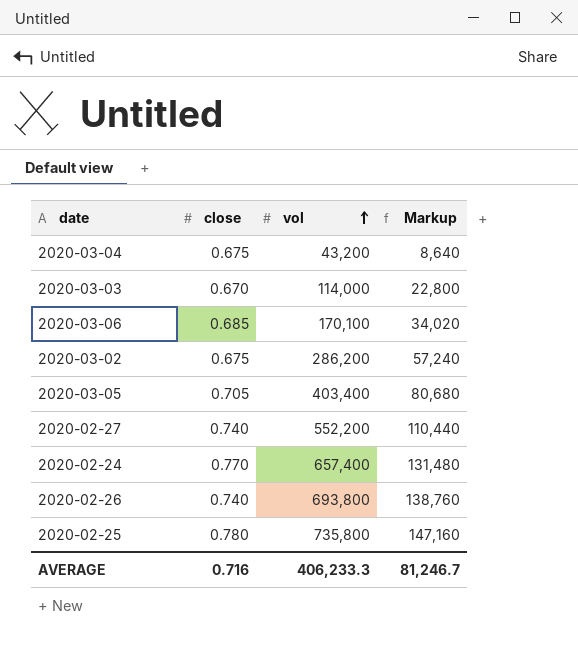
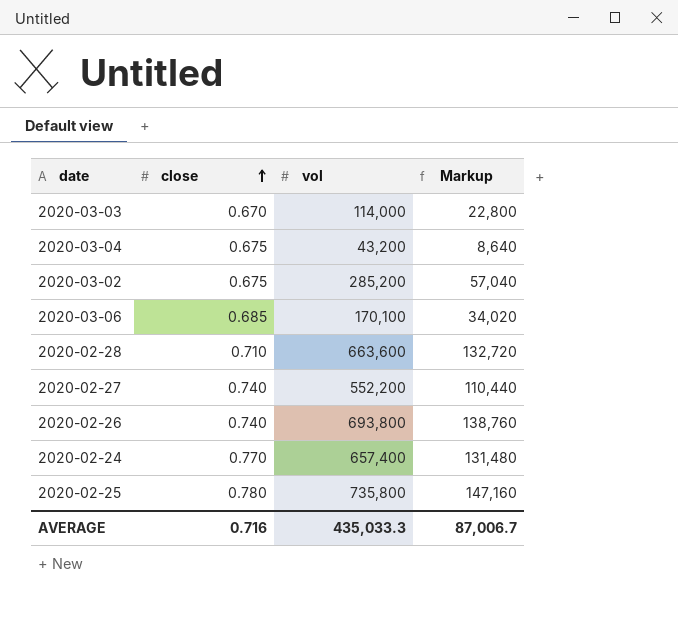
row order: vol ascending -> close ascending
row 2020-03-05: 0.705 | 403,400 | 80,680 -> none
2020-03-02 | vol: 286,200 -> 285,200
2020-03-02 | Markup: 57,240 -> 57,040
row 2020-02-28: none -> 0.710 | 663,600 | 132,720
AVERAGE | vol: 406,233.3 -> 435,033.3
AVERAGE | Markup: 81,246.7 -> 87,006.7

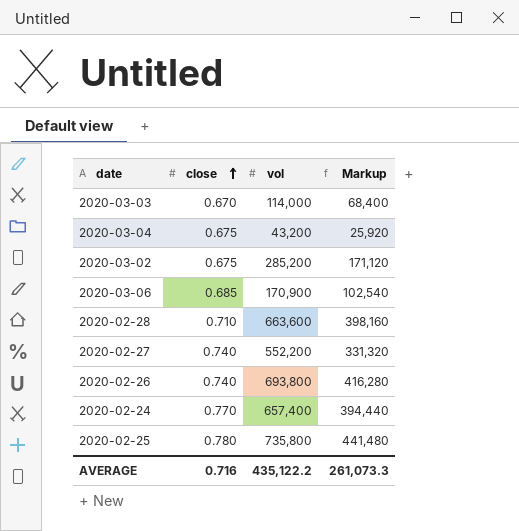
column Markup | formula: [vol] * 0.2 -> [vol] * 0.6
2020-03-06 | vol: 170,100 -> 170,900
AVERAGE | vol: 435,033.3 -> 435,122.2
AVERAGE | Markup: 87,006.7 -> 261,073.3

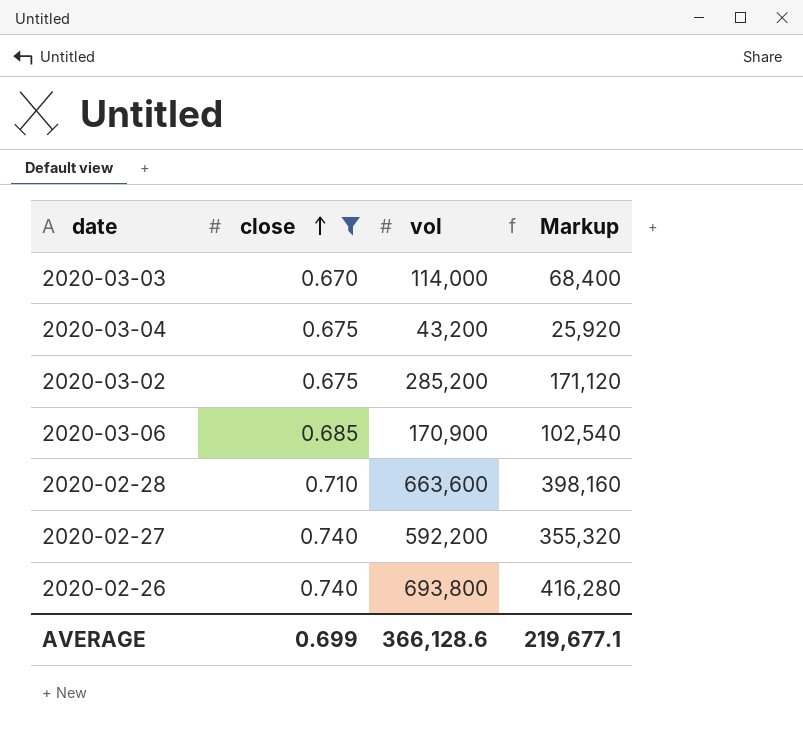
filter: none -> close <= 0.740
2020-02-27 | vol: 552,200 -> 592,200
2020-02-27 | Markup: 331,320 -> 355,320
AVERAGE | close: 0.716 -> 0.699
AVERAGE | vol: 435,122.2 -> 366,128.6
AVERAGE | Markup: 261,073.3 -> 219,677.1

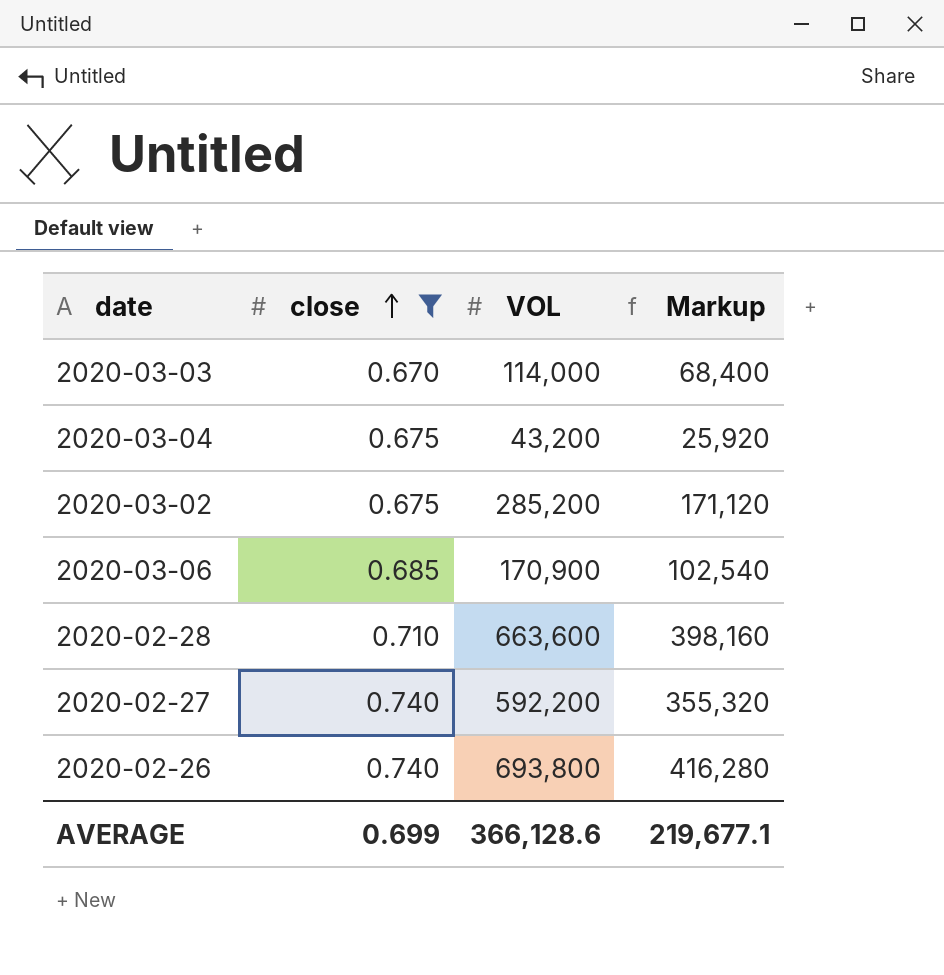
column name: vol -> VOL

